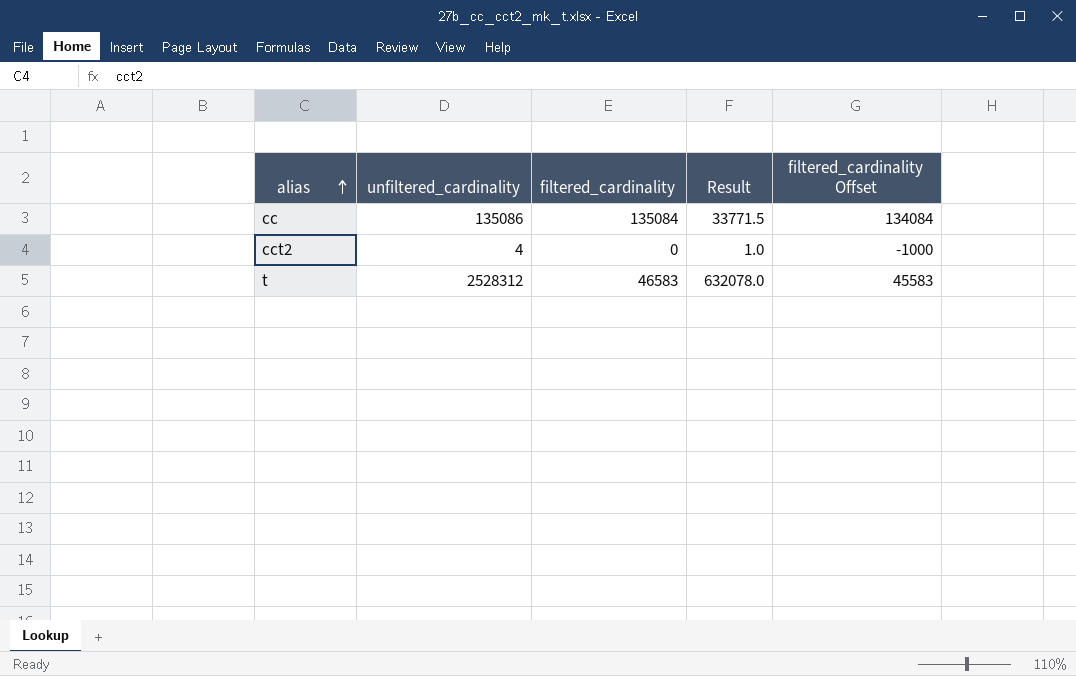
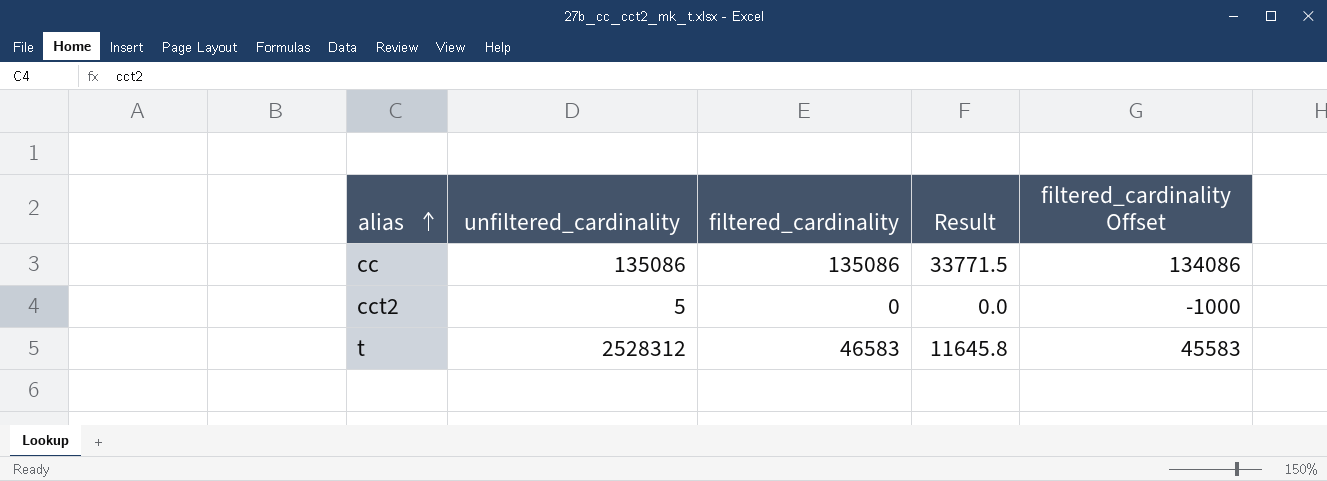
column Result | formula: [unfiltered_cardinality] * 0.25 -> [filtered_cardinality] * 0.25
cc | filtered_cardinality: 135084 -> 135086
cc | filtered_cardinality Offset: 134084 -> 134086
cct2 | unfiltered_cardinality: 4 -> 5

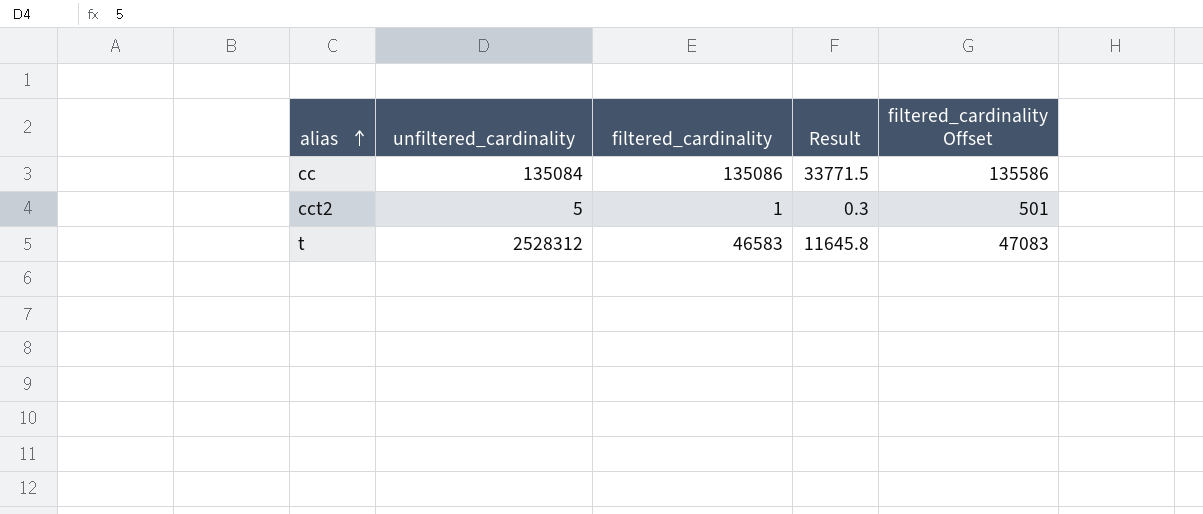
column filtered_cardinality Offset | formula: [filtered_cardinality] - 1000 -> [filtered_cardinality] + 500
cc | unfiltered_cardinality: 135086 -> 135084
cct2 | filtered_cardinality: 0 -> 1
cct2 | Result: 0.0 -> 0.3

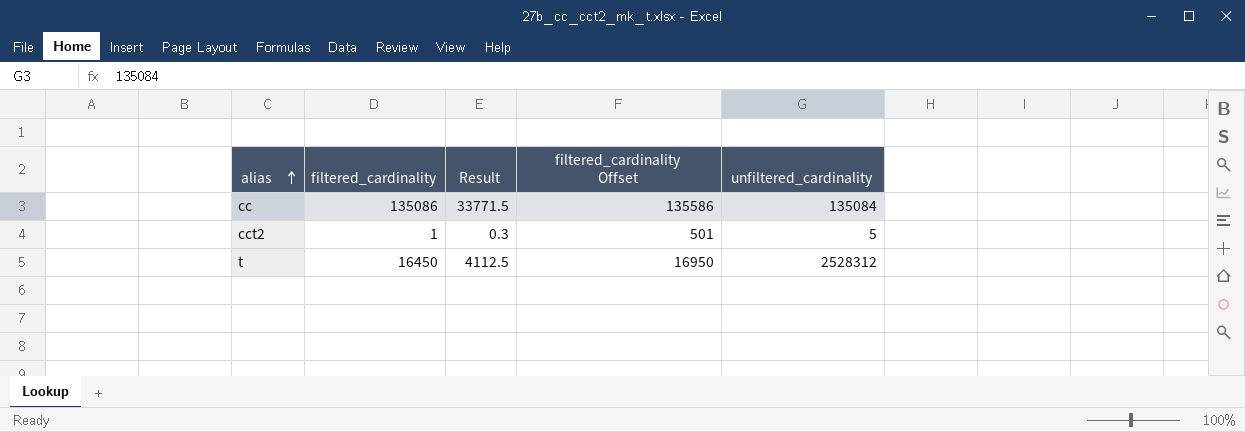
column unfiltered_cardinality | position: 2 -> 5
t | filtered_cardinality: 46583 -> 16450
t | Result: 11645.8 -> 4112.5
t | filtered_cardinality Offset: 47083 -> 16950

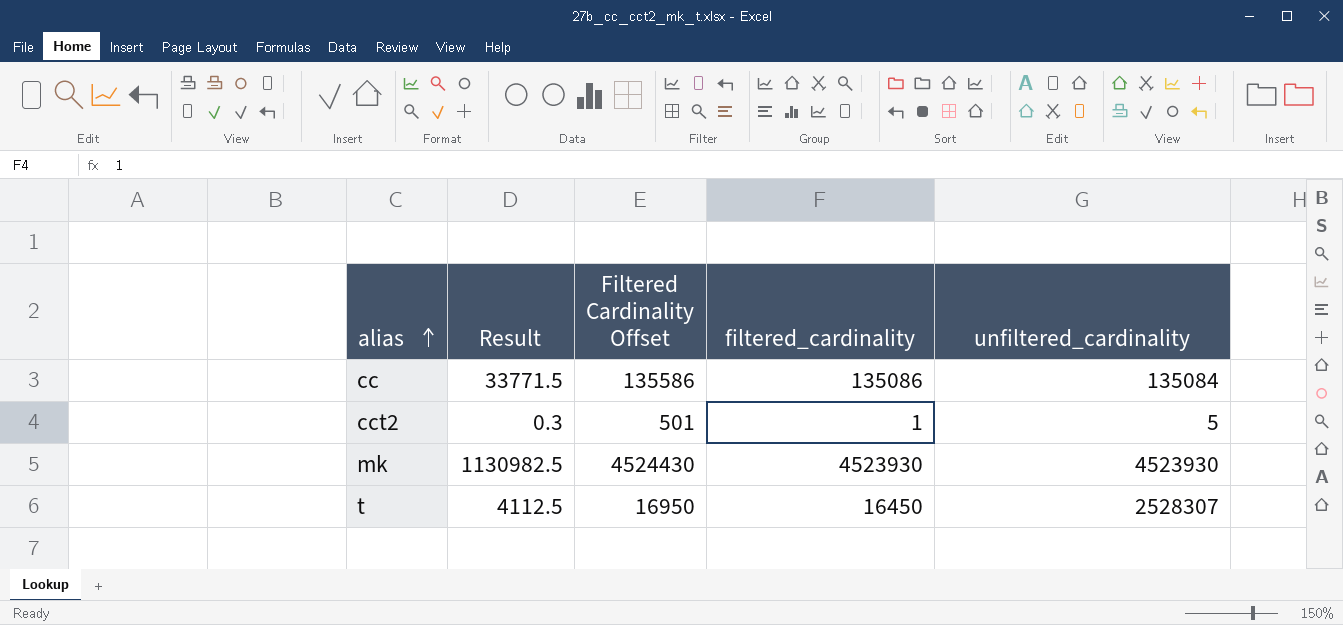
column name: filtered_cardinality Offset -> Filtered Cardinality Offset
column filtered_cardinality | position: 2 -> 4
row mk: none -> 1130982.5 | 4524430 | 4523930 | 4523930
t | unfiltered_cardinality: 2528312 -> 2528307

